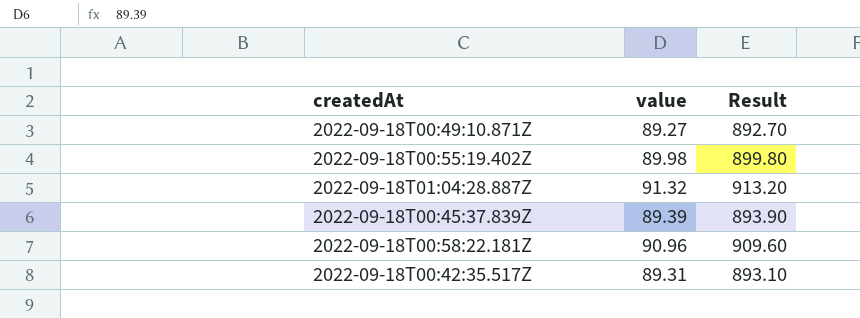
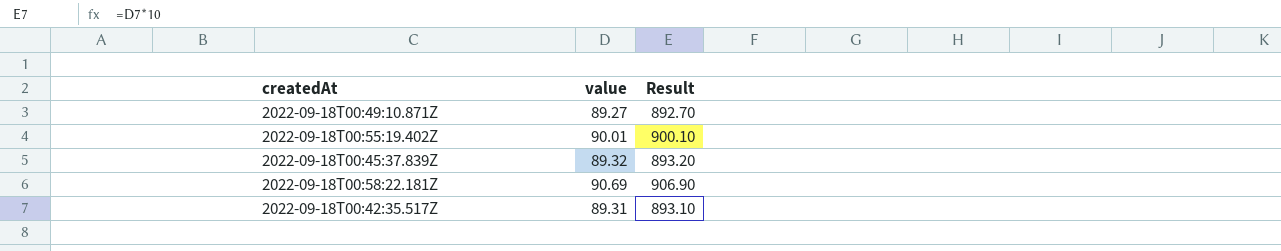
row 2022-09-18T01:04:28.887Z: 91.32 | 913.20 -> none
2022-09-18T00:55:19.402Z | value: 89.98 -> 90.01
2022-09-18T00:55:19.402Z | Result: 899.80 -> 900.10
2022-09-18T00:45:37.839Z | value: 89.39 -> 89.32
2022-09-18T00:45:37.839Z | Result: 893.90 -> 893.20
2022-09-18T00:58:22.181Z | value: 90.96 -> 90.69
2022-09-18T00:58:22.181Z | Result: 909.60 -> 906.90

